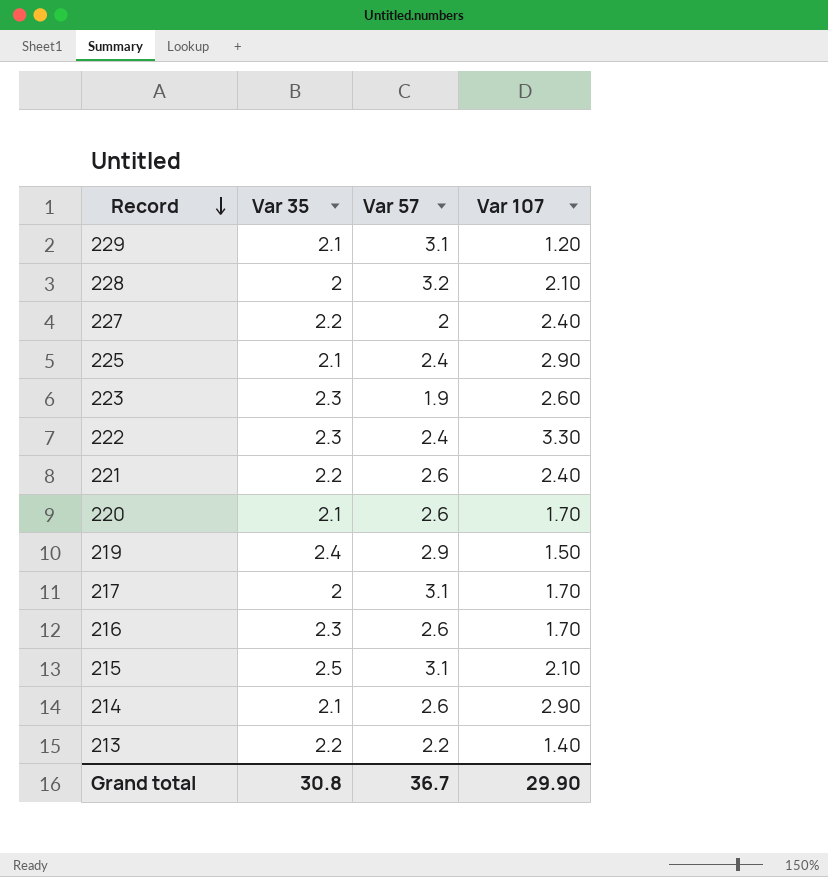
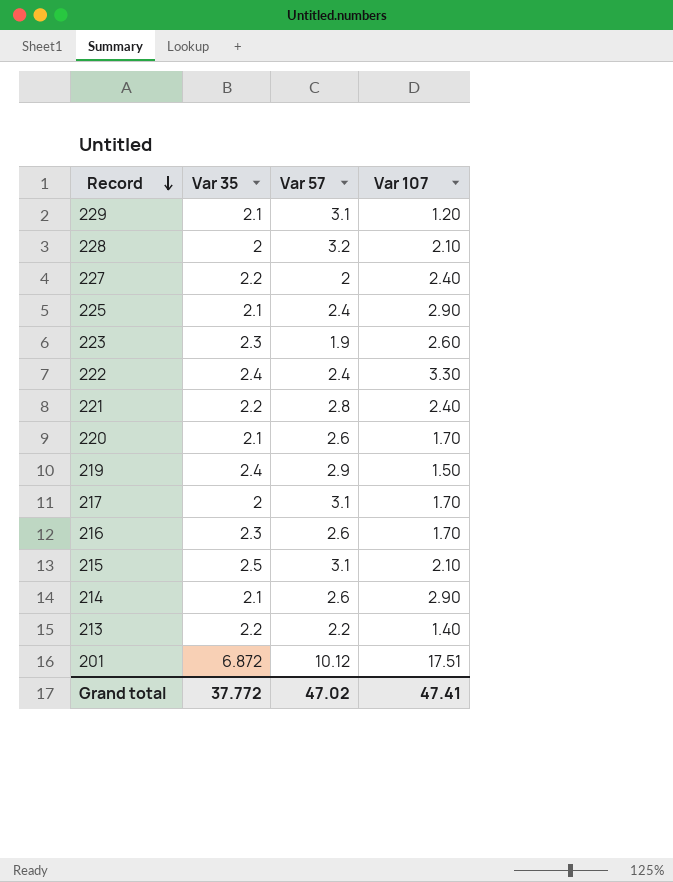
222 | Var 35: 2.3 -> 2.4
221 | Var 57: 2.6 -> 2.8
row 201: none -> 6.872 | 10.12 | 17.51
Grand total | Var 35: 30.8 -> 37.772
Grand total | Var 57: 36.7 -> 47.02
Grand total | Var 107: 29.90 -> 47.41

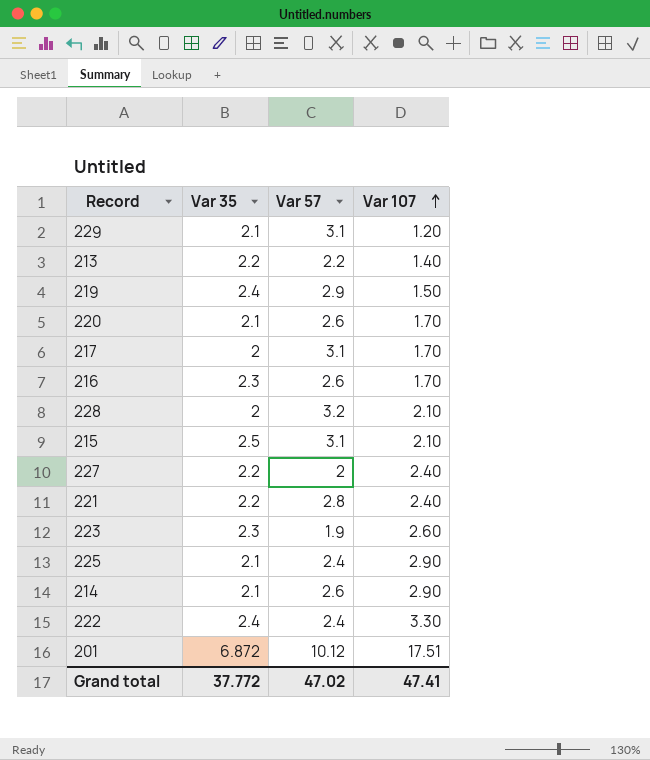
row order: Record descending -> Var 107 ascending

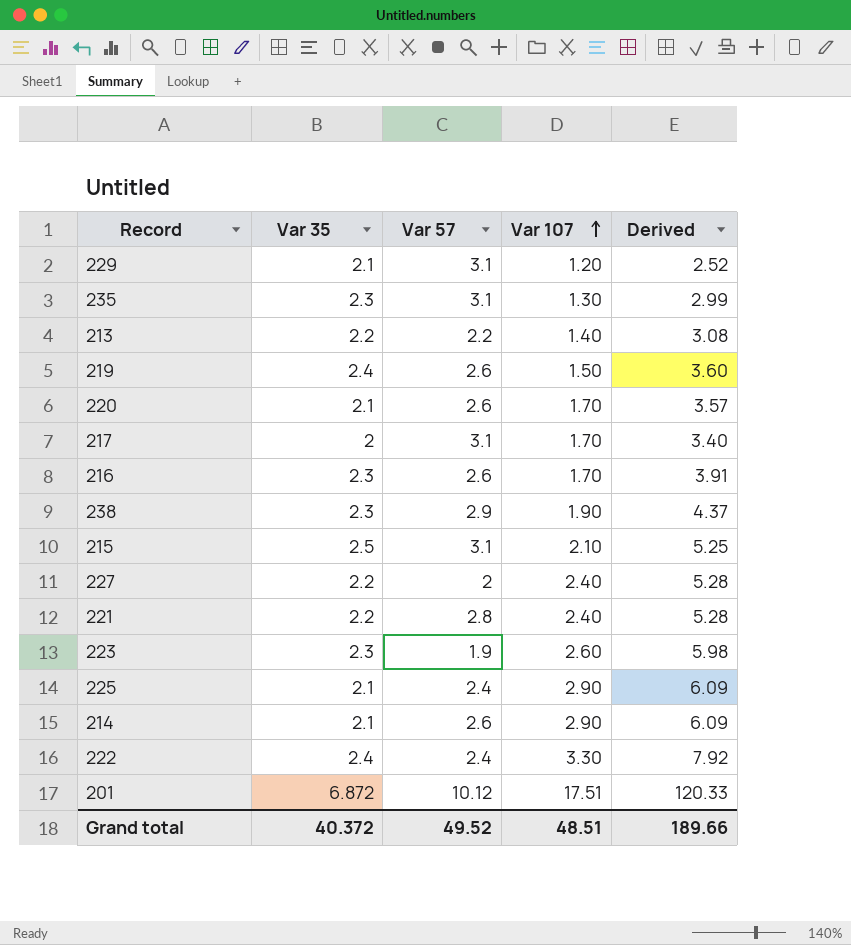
column Derived | formula: none -> [Var 35] * [Var 107]
row 228: 2 | 3.2 | 2.10 -> none
row 235: none -> 2.3 | 3.1 | 1.30 | 2.99
219 | Var 57: 2.9 -> 2.6
row 238: none -> 2.3 | 2.9 | 1.90 | 4.37
Grand total | Var 35: 37.772 -> 40.372
Grand total | Var 57: 47.02 -> 49.52
Grand total | Var 107: 47.41 -> 48.51

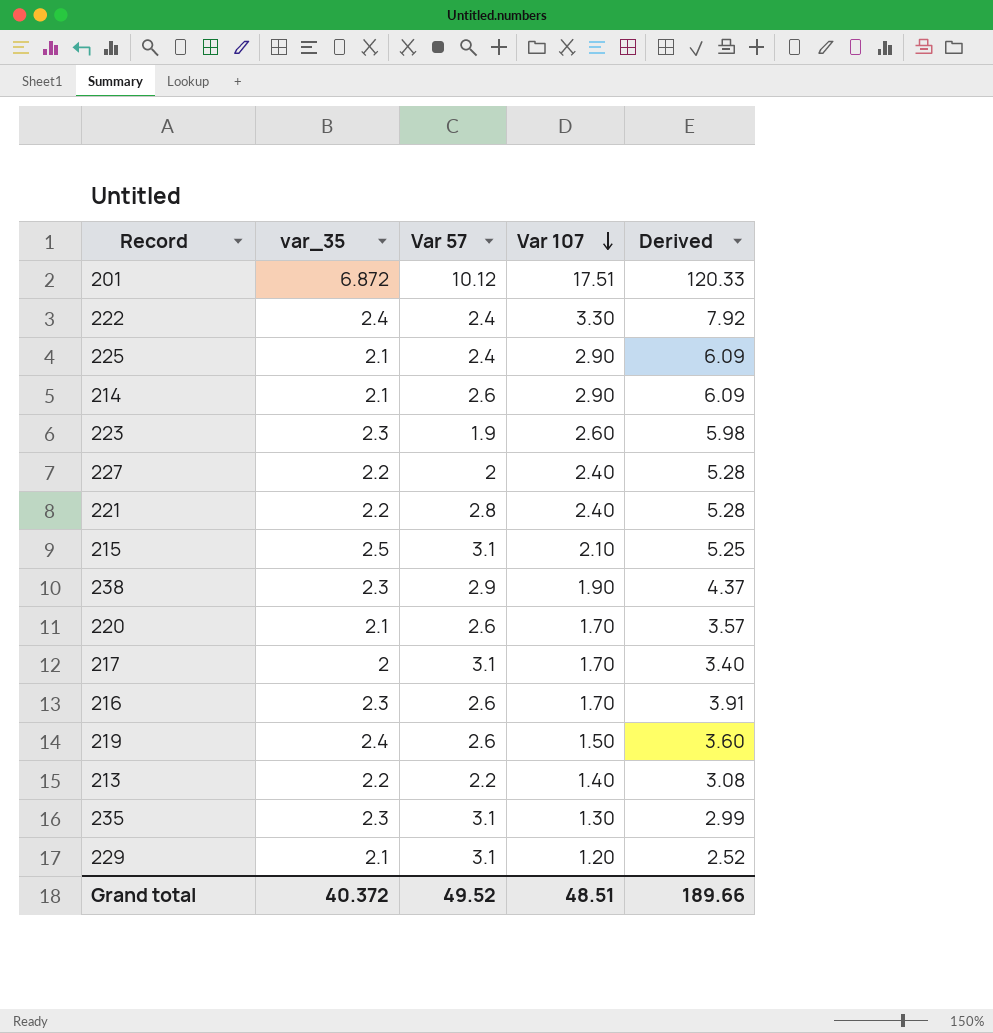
row order: Var 107 ascending -> Var 107 descending
column name: Var 35 -> var_35

